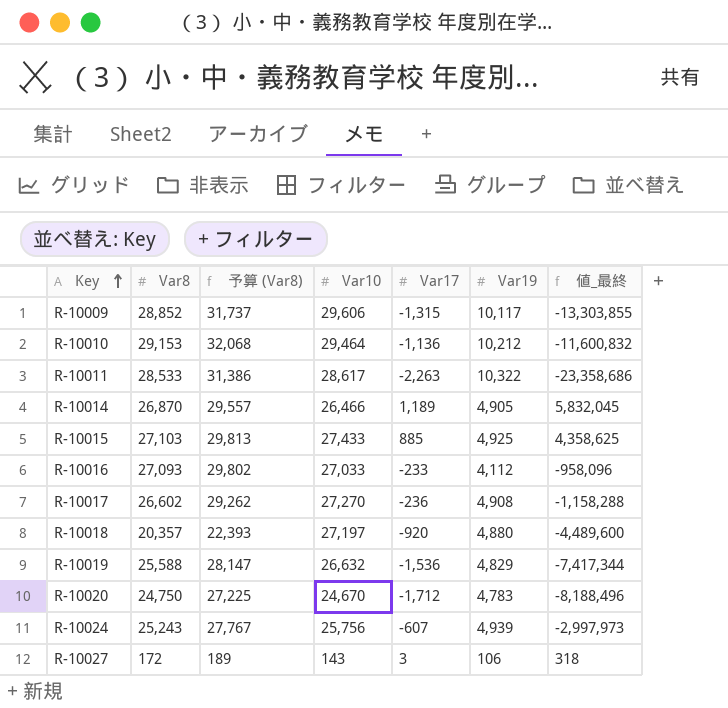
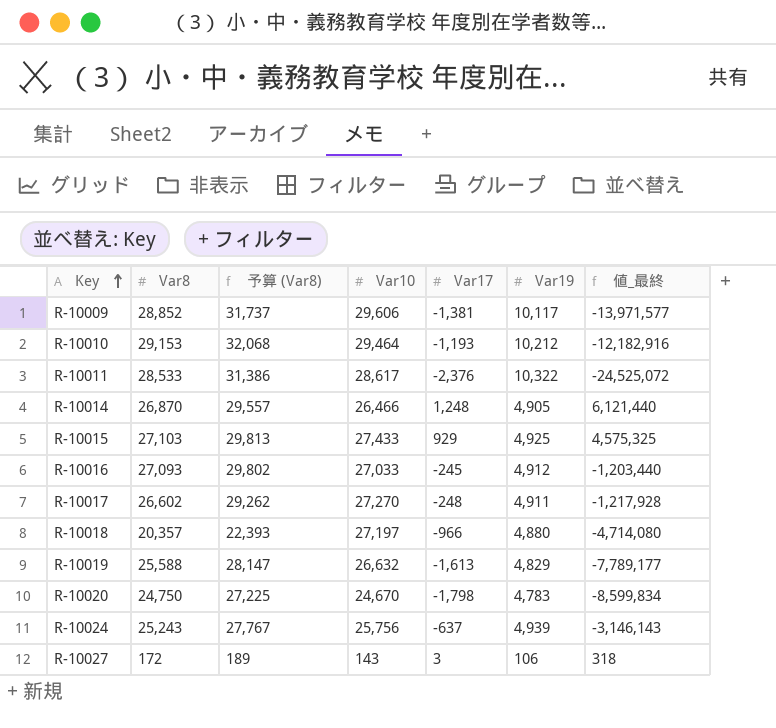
R-10009 | Var17: -1,315 -> -1,381
R-10009 | 値_最終: -13,303,855 -> -13,971,577
R-10010 | Var17: -1,136 -> -1,193
R-10010 | 値_最終: -11,600,832 -> -12,182,916
R-10011 | Var17: -2,263 -> -2,376
R-10011 | 値_最終: -23,358,686 -> -24,525,072
R-10014 | Var17: 1,189 -> 1,248
R-10014 | 値_最終: 5,832,045 -> 6,121,440
R-10015 | Var17: 885 -> 929
R-10015 | 値_最終: 4,358,625 -> 4,575,325
R-10016 | Var17: -233 -> -245
R-10016 | Var19: 4,112 -> 4,912
R-10016 | 値_最終: -958,096 -> -1,203,440
R-10017 | Var17: -236 -> -248
R-10017 | Var19: 4,908 -> 4,911
R-10017 | 値_最終: -1,158,288 -> -1,217,928
R-10018 | Var17: -920 -> -966
R-10018 | 値_最終: -4,489,600 -> -4,714,080
R-10019 | Var17: -1,536 -> -1,613
R-10019 | 値_最終: -7,417,344 -> -7,789,177
R-10020 | Var17: -1,712 -> -1,798
R-10020 | 値_最終: -8,188,496 -> -8,599,834
R-10024 | Var17: -607 -> -637
R-10024 | 値_最終: -2,997,973 -> -3,146,143

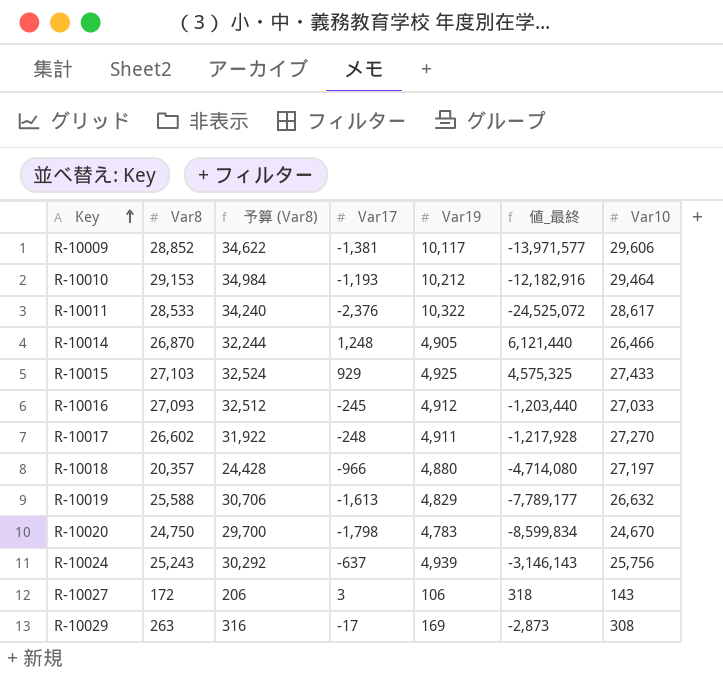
column 予算 (Var8) | formula: [Var8] * 1.1 -> [Var8] * 1.2
column Var10 | position: 4 -> 7
row R-10029: none -> 263 | 316 | -17 | 169 | -2,873 | 308

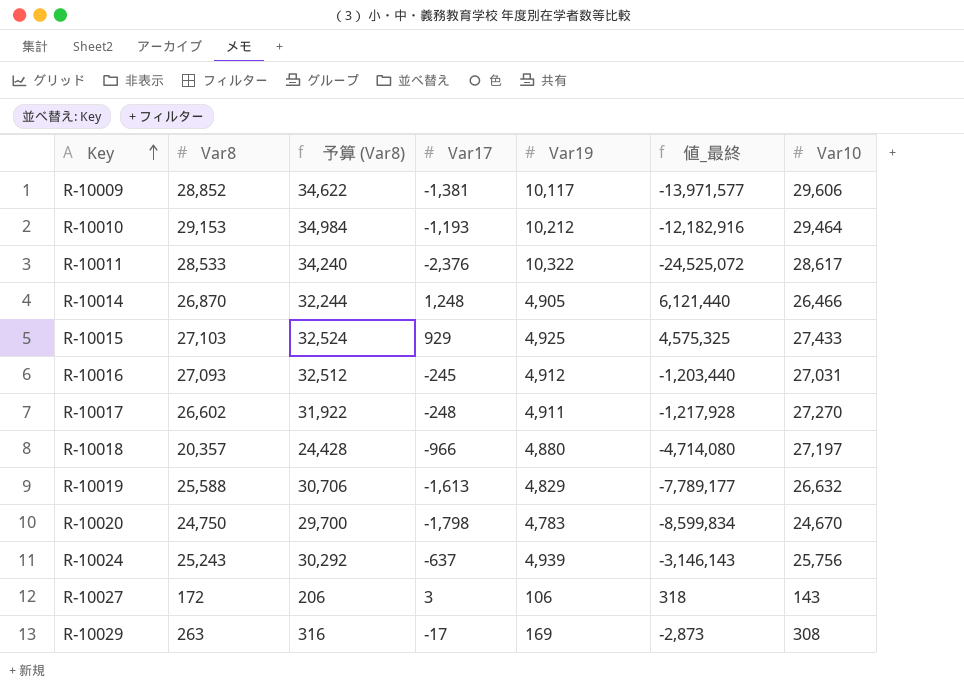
R-10016 | Var10: 27,033 -> 27,031

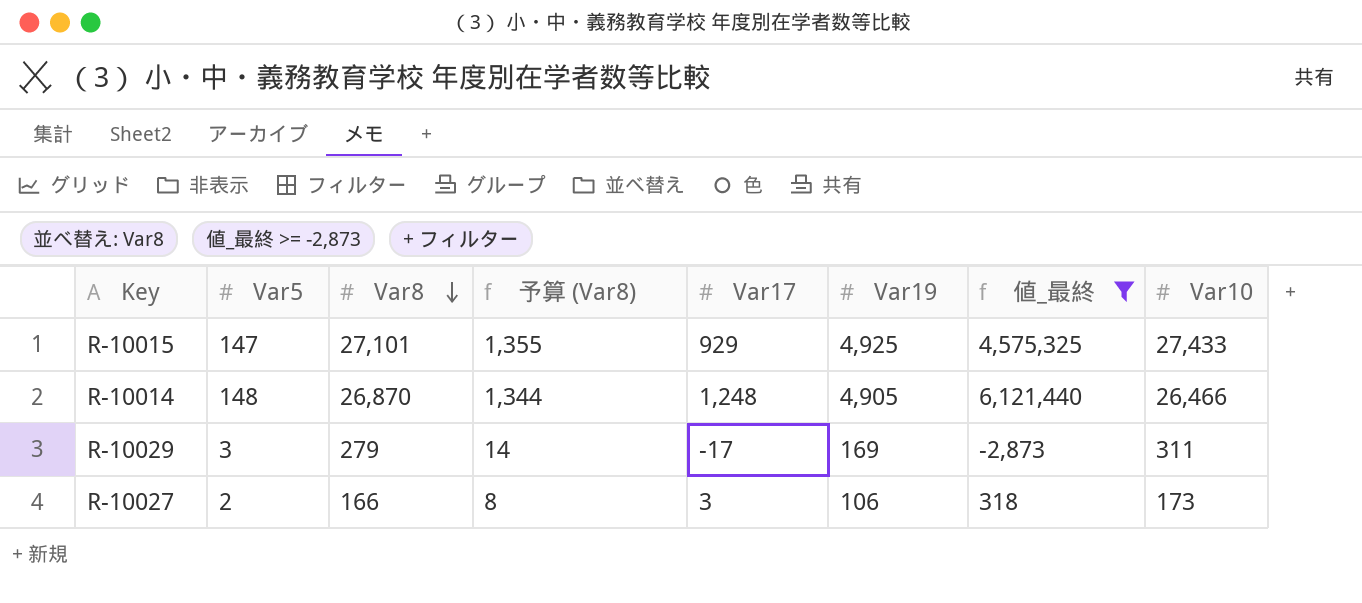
filter: none -> 値_最終 >= -2,873
row order: Key ascending -> Var8 descending
column Var5 | position: none -> 2
column 予算 (Var8) | formula: [Var8] * 1.2 -> [Var8] * 0.05
R-10015 | Var8: 27,103 -> 27,101
R-10029 | Var8: 263 -> 279
R-10029 | Var10: 308 -> 311
R-10027 | Var8: 172 -> 166
R-10027 | Var10: 143 -> 173

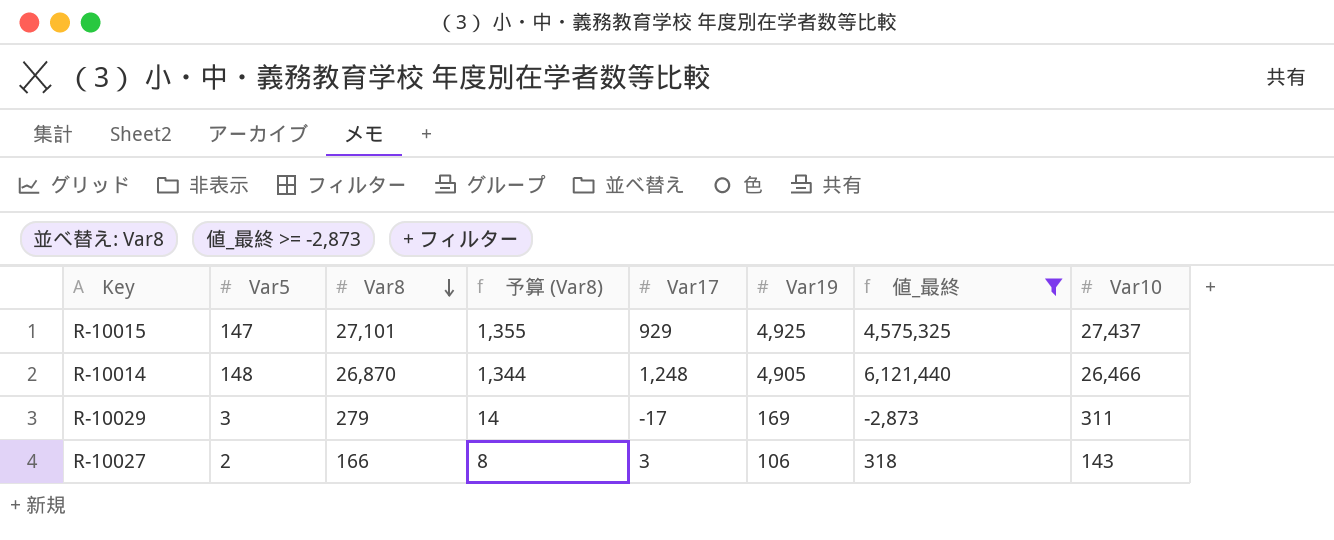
R-10015 | Var10: 27,433 -> 27,437
R-10027 | Var10: 173 -> 143

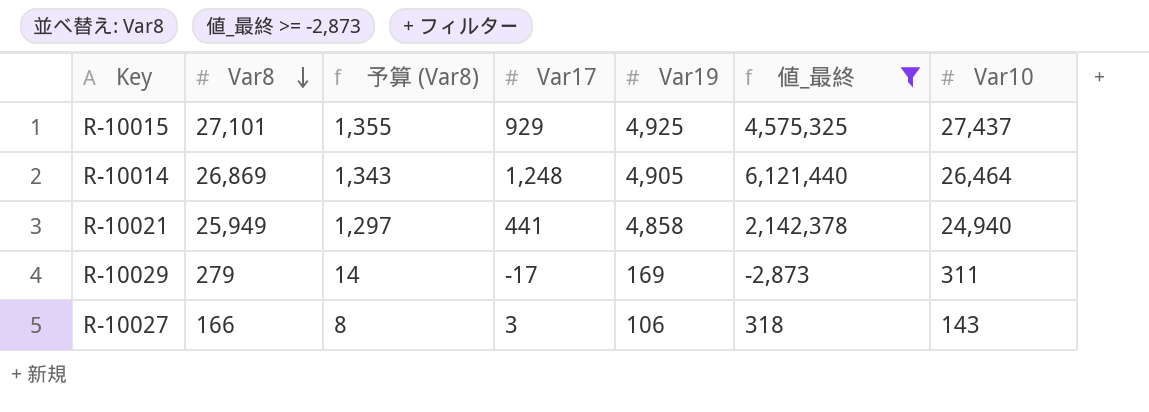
column Var5 | position: 2 -> none
R-10014 | Var8: 26,870 -> 26,869
R-10014 | 予算 (Var8): 1,344 -> 1,343
R-10014 | Var10: 26,466 -> 26,464
row R-10021: none -> 25,949 | 1,297 | 441 | 4,858 | 2,142,378 | 24,940

